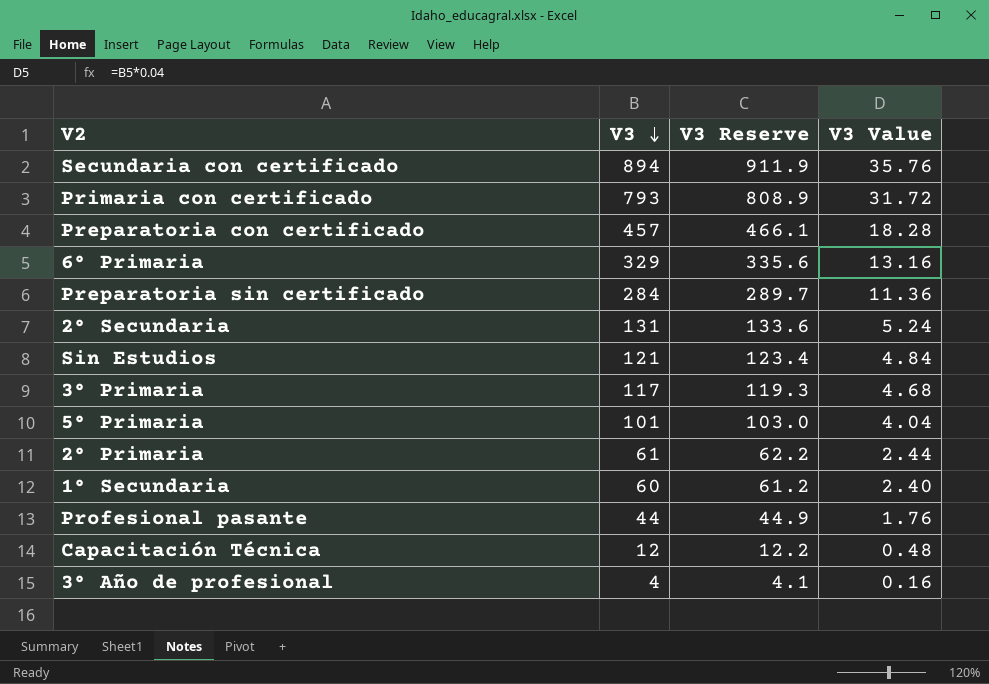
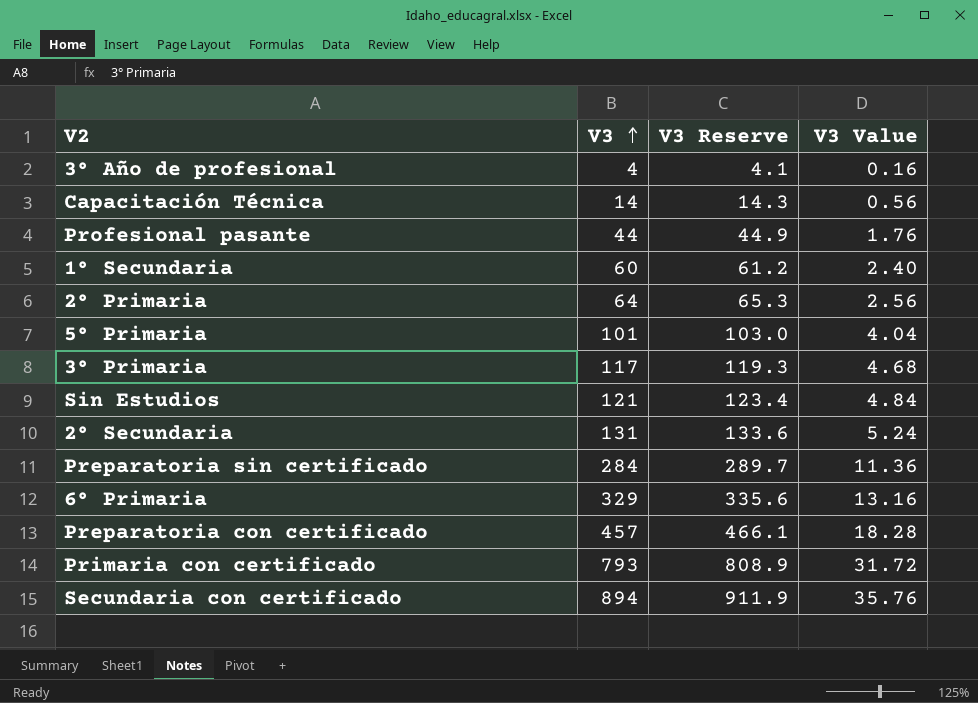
row order: V3 descending -> V3 ascending
Capacitación Técnica | V3: 12 -> 14
Capacitación Técnica | V3 Reserve: 12.2 -> 14.3
Capacitación Técnica | V3 Value: 0.48 -> 0.56
2° Primaria | V3: 61 -> 64
2° Primaria | V3 Reserve: 62.2 -> 65.3
2° Primaria | V3 Value: 2.44 -> 2.56

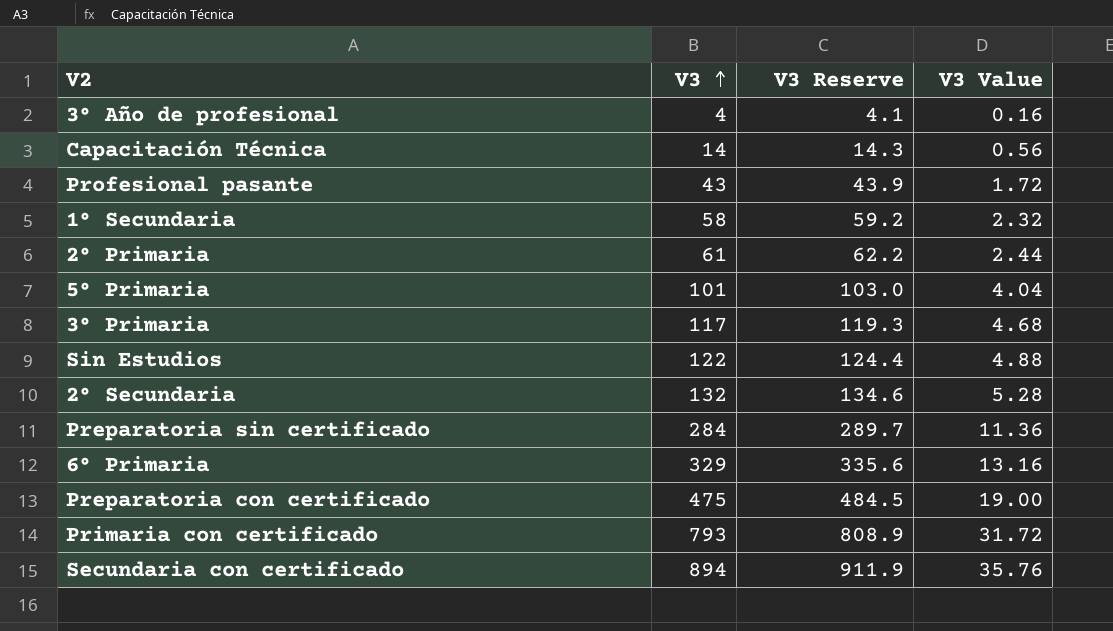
Profesional pasante | V3: 44 -> 43
Profesional pasante | V3 Reserve: 44.9 -> 43.9
Profesional pasante | V3 Value: 1.76 -> 1.72
1° Secundaria | V3: 60 -> 58
1° Secundaria | V3 Reserve: 61.2 -> 59.2
1° Secundaria | V3 Value: 2.40 -> 2.32
2° Primaria | V3: 64 -> 61
2° Primaria | V3 Reserve: 65.3 -> 62.2
2° Primaria | V3 Value: 2.56 -> 2.44
Sin Estudios | V3: 121 -> 122
Sin Estudios | V3 Reserve: 123.4 -> 124.4
Sin Estudios | V3 Value: 4.84 -> 4.88
2° Secundaria | V3: 131 -> 132
2° Secundaria | V3 Reserve: 133.6 -> 134.6
2° Secundaria | V3 Value: 5.24 -> 5.28
Preparatoria con certificado | V3: 457 -> 475
Preparatoria con certificado | V3 Reserve: 466.1 -> 484.5
Preparatoria con certificado | V3 Value: 18.28 -> 19.00

